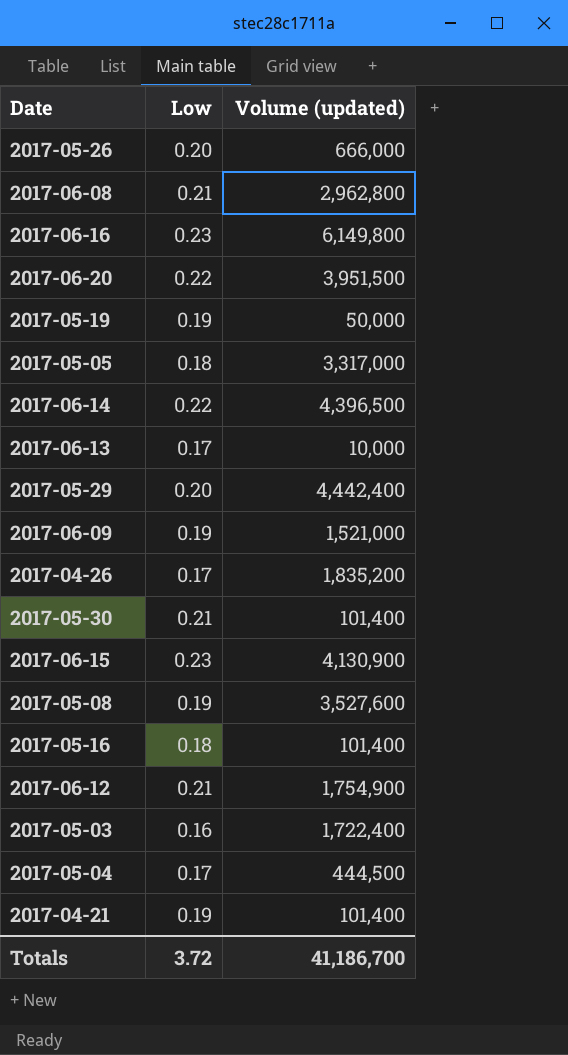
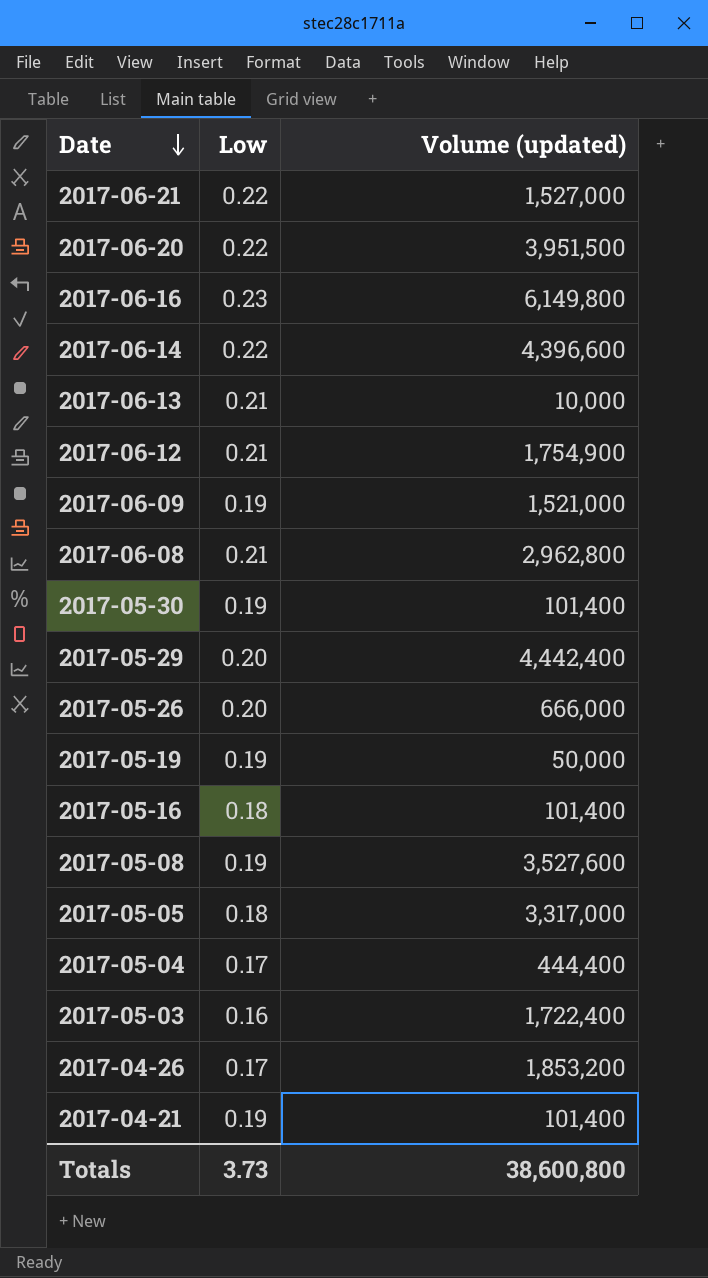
row order: none -> Date descending
row 2017-06-15: 0.23 | 4,130,900 -> none
row 2017-06-21: none -> 0.22 | 1,527,000
2017-06-14 | Volume (updated): 4,396,500 -> 4,396,600
2017-06-13 | Low: 0.17 -> 0.21
2017-05-30 | Low: 0.21 -> 0.19
2017-05-04 | Volume (updated): 444,500 -> 444,400
2017-04-26 | Volume (updated): 1,835,200 -> 1,853,200
Totals | Low: 3.72 -> 3.73
Totals | Volume (updated): 41,186,700 -> 38,600,800

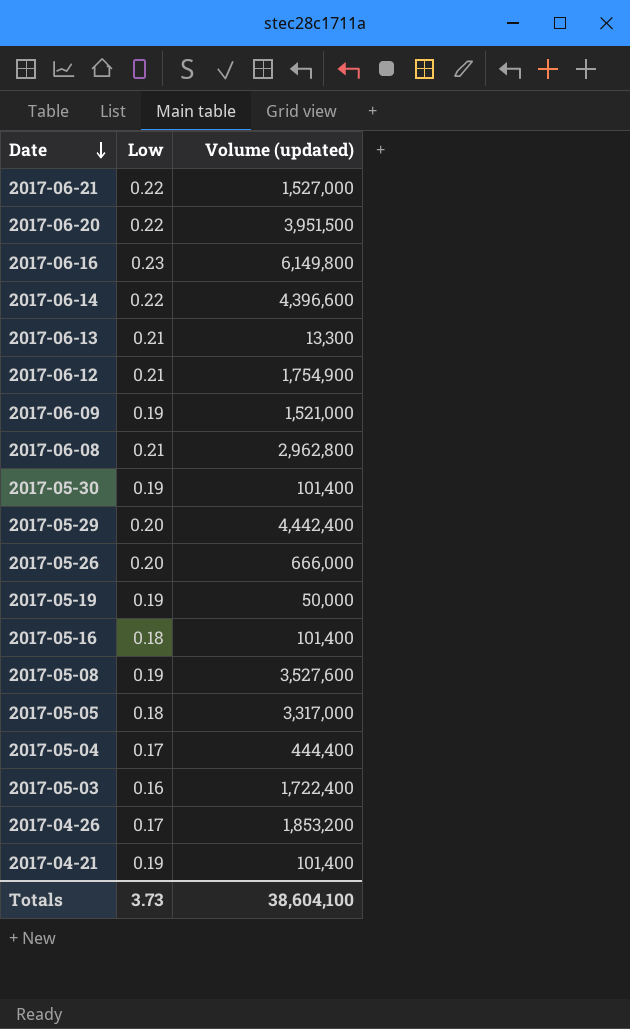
2017-06-13 | Volume (updated): 10,000 -> 13,300
Totals | Volume (updated): 38,600,800 -> 38,604,100

